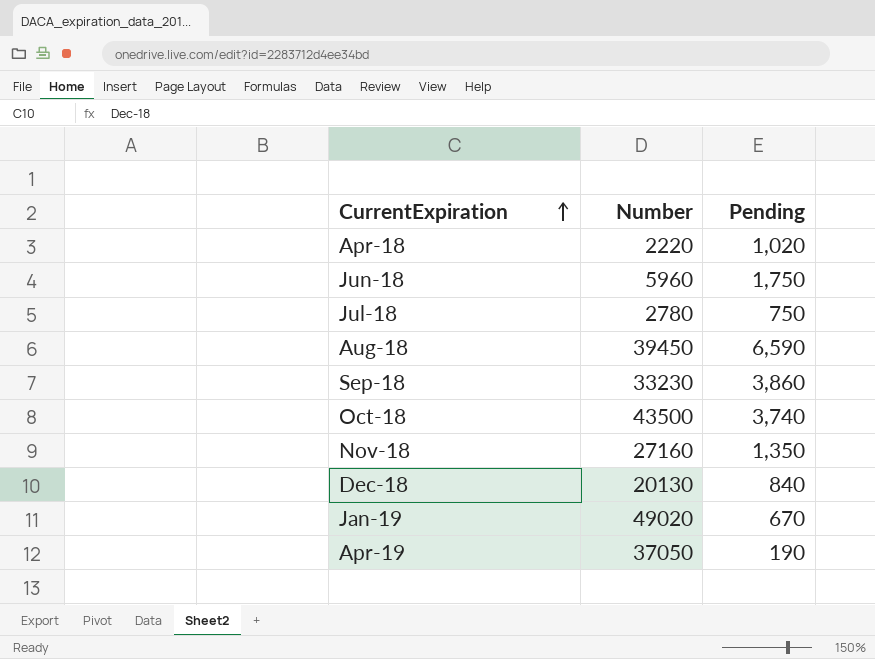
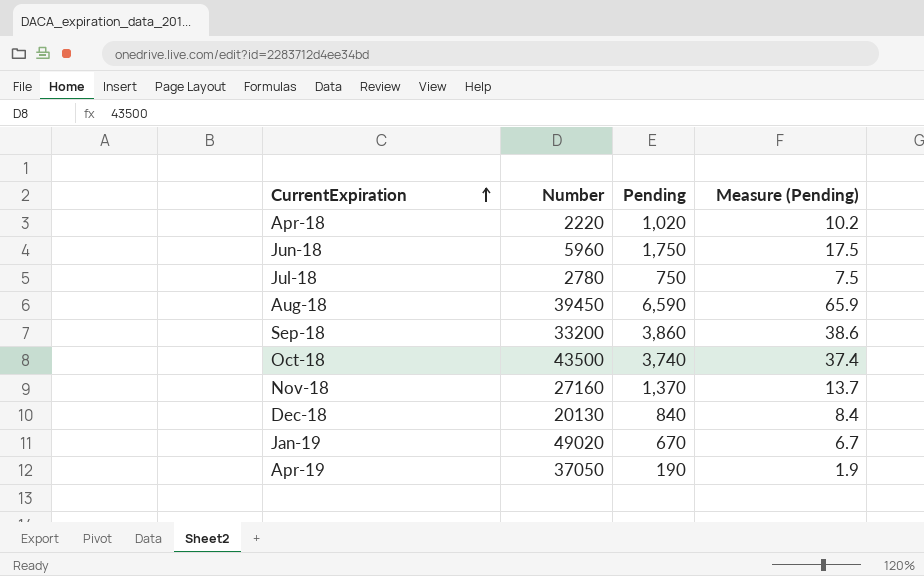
column Measure (Pending) | formula: none -> [Pending] * 0.01
Sep-18 | Number: 33230 -> 33200
Nov-18 | Pending: 1,350 -> 1,370

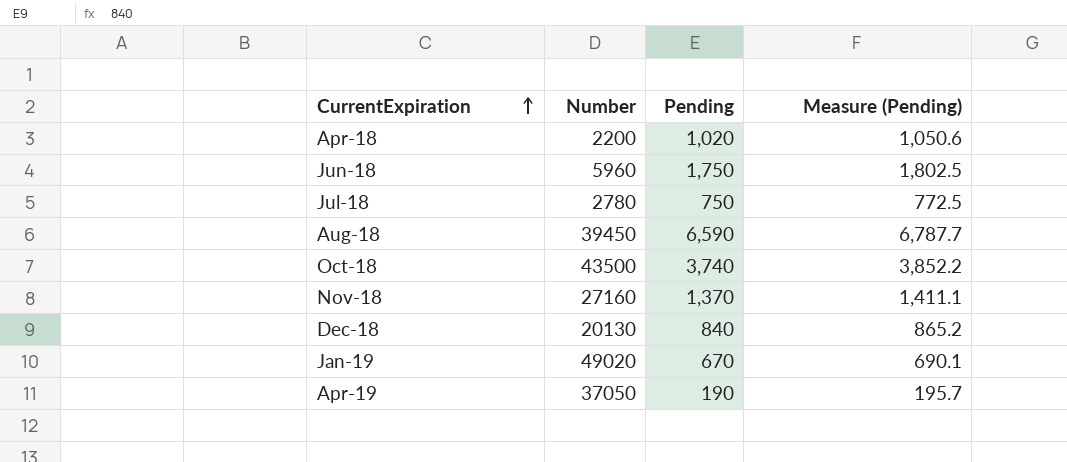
column Measure (Pending) | formula: [Pending] * 0.01 -> [Pending] * 1.03
row Sep-18: 33200 | 3,860 | 38.6 -> none
Apr-18 | Number: 2220 -> 2200

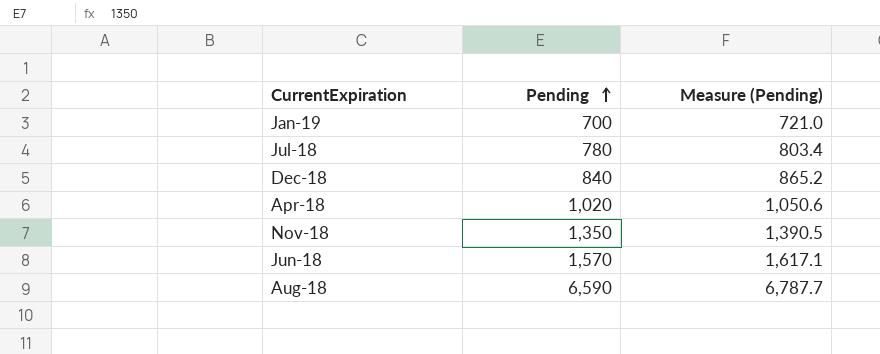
row order: CurrentExpiration ascending -> Pending ascending
column Number | position: 2 -> none
row Oct-18: 43500 | 3,740 | 3,852.2 -> none
row Apr-19: 37050 | 190 | 195.7 -> none
Jan-19 | Pending: 670 -> 700
Jan-19 | Measure (Pending): 690.1 -> 721.0
Jul-18 | Pending: 750 -> 780
Jul-18 | Measure (Pending): 772.5 -> 803.4
Nov-18 | Pending: 1,370 -> 1,350
Nov-18 | Measure (Pending): 1,411.1 -> 1,390.5
Jun-18 | Pending: 1,750 -> 1,570
Jun-18 | Measure (Pending): 1,802.5 -> 1,617.1

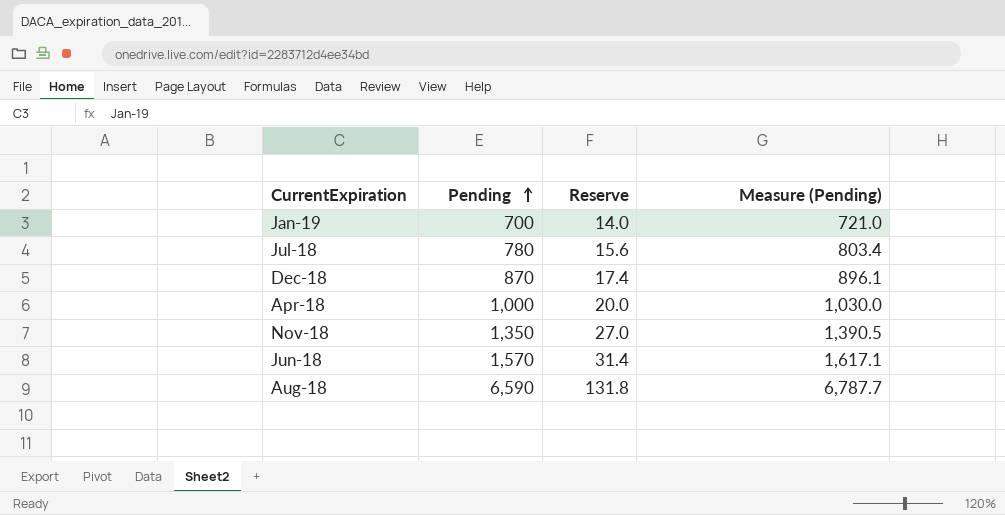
column Reserve | formula: none -> [Pending] * 0.02
Dec-18 | Pending: 840 -> 870
Dec-18 | Measure (Pending): 865.2 -> 896.1
Apr-18 | Pending: 1,020 -> 1,000
Apr-18 | Measure (Pending): 1,050.6 -> 1,030.0

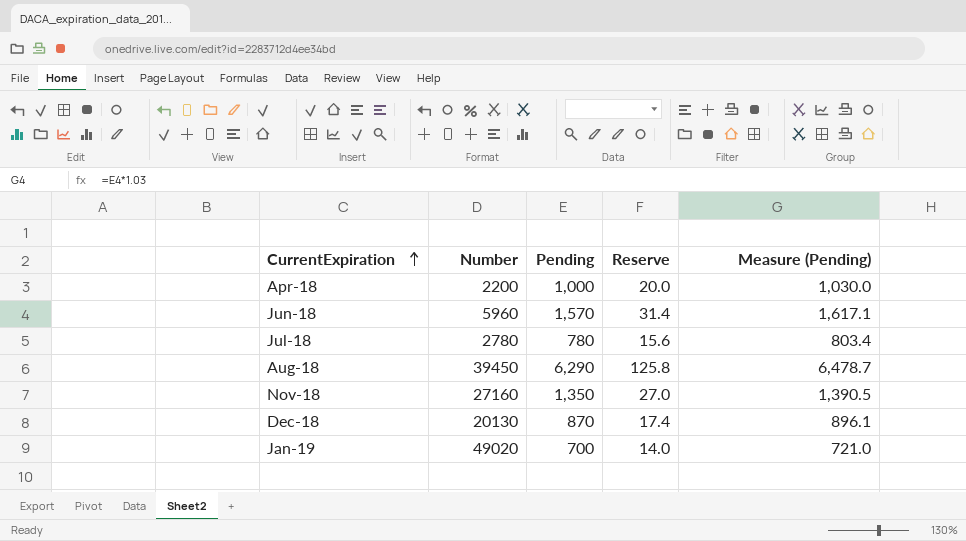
row order: Pending ascending -> CurrentExpiration ascending
column Number | position: none -> 2
Aug-18 | Pending: 6,590 -> 6,290
Aug-18 | Reserve: 131.8 -> 125.8
Aug-18 | Measure (Pending): 6,787.7 -> 6,478.7

